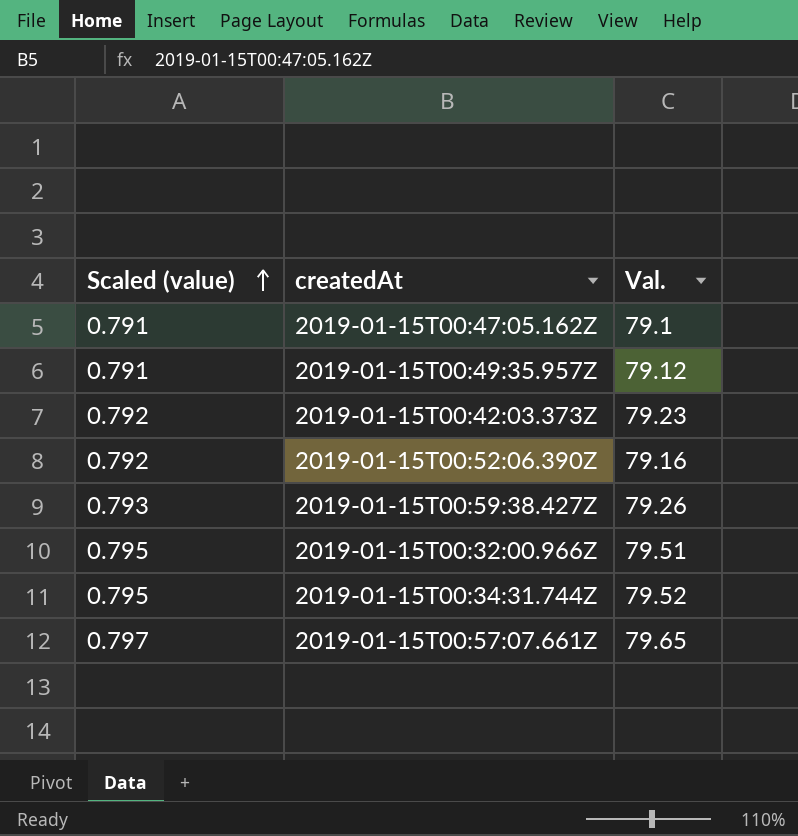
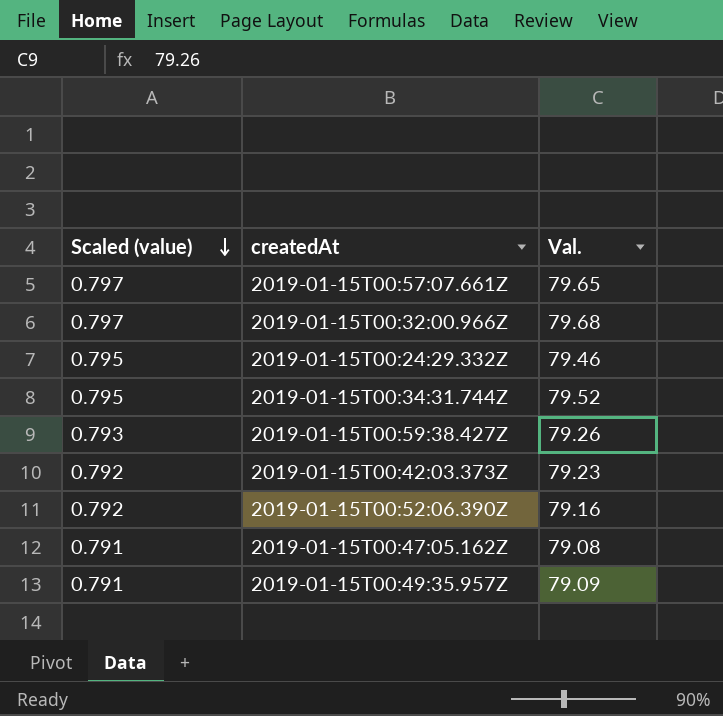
row order: Scaled (value) ascending -> Scaled (value) descending
2019-01-15T00:32:00.966Z | Scaled (value): 0.795 -> 0.797
2019-01-15T00:32:00.966Z | Val.: 79.51 -> 79.68
row 2019-01-15T00:24:29.332Z: none -> 0.795 | 79.46
2019-01-15T00:47:05.162Z | Val.: 79.1 -> 79.08
2019-01-15T00:49:35.957Z | Val.: 79.12 -> 79.09

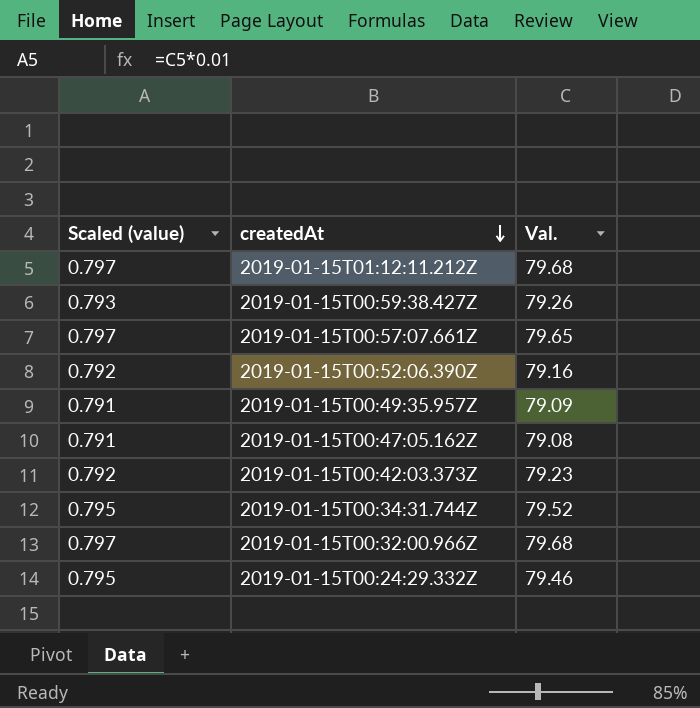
row order: Scaled (value) descending -> createdAt descending
row 2019-01-15T01:12:11.212Z: none -> 0.797 | 79.68

